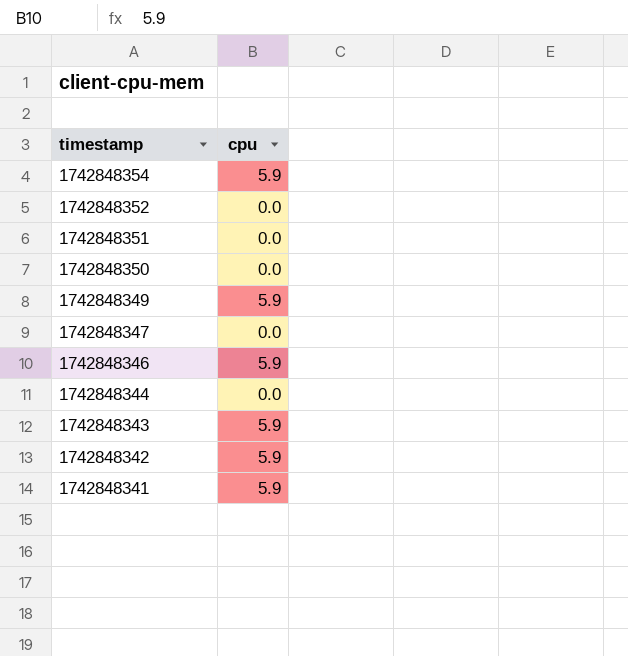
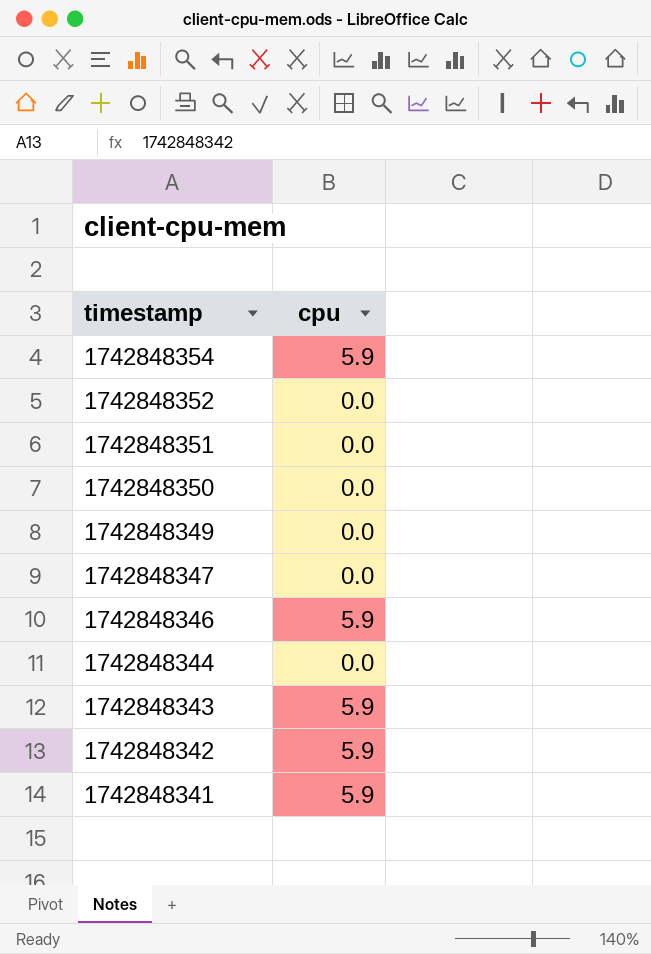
1742848349 | cpu: 5.9 -> 0.0

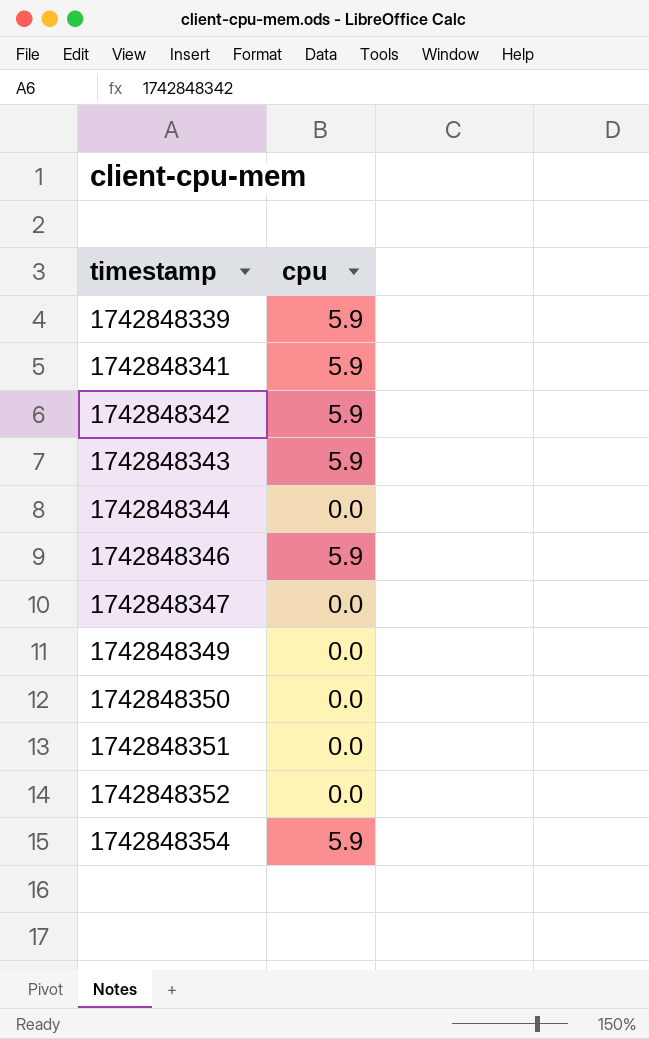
row order: timestamp descending -> timestamp ascending
row 1742848339: none -> 5.9

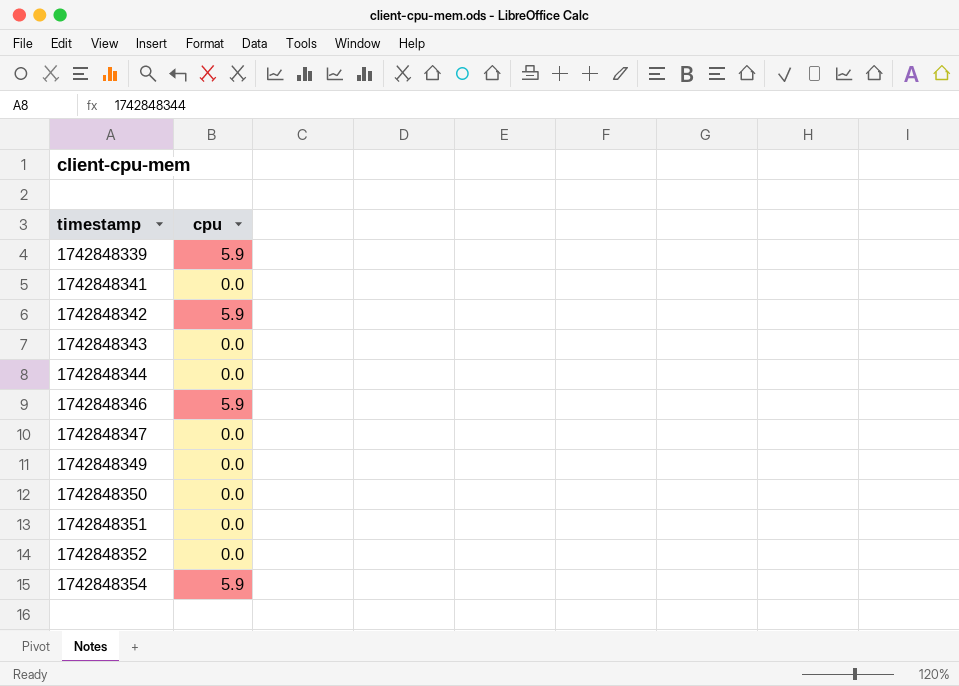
1742848341 | cpu: 5.9 -> 0.0
1742848343 | cpu: 5.9 -> 0.0

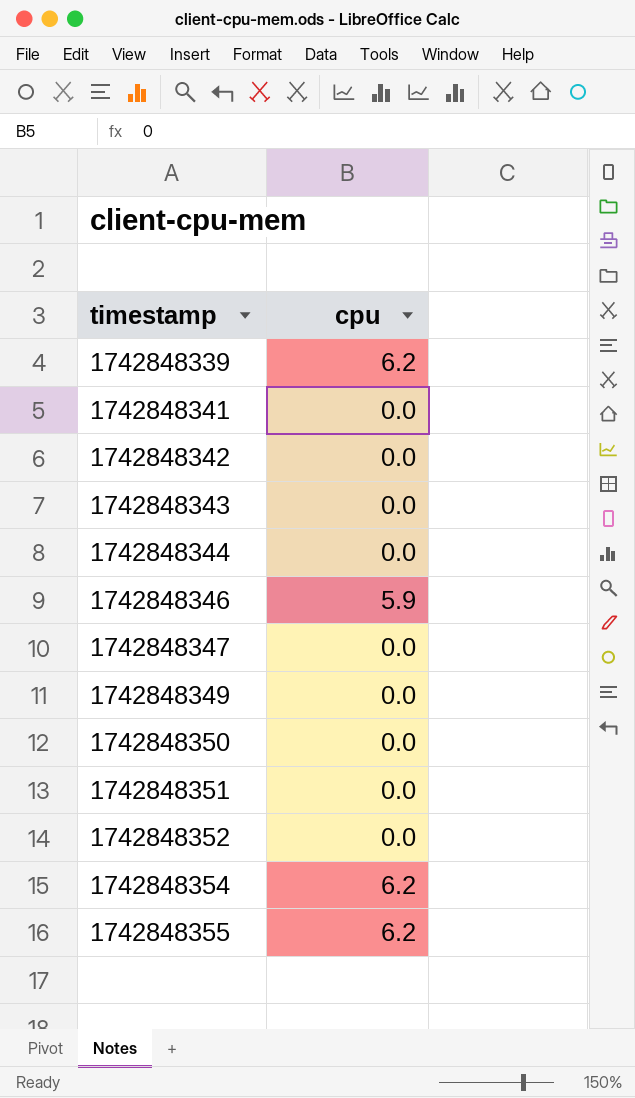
1742848339 | cpu: 5.9 -> 6.2
1742848342 | cpu: 5.9 -> 0.0
1742848354 | cpu: 5.9 -> 6.2
row 1742848355: none -> 6.2

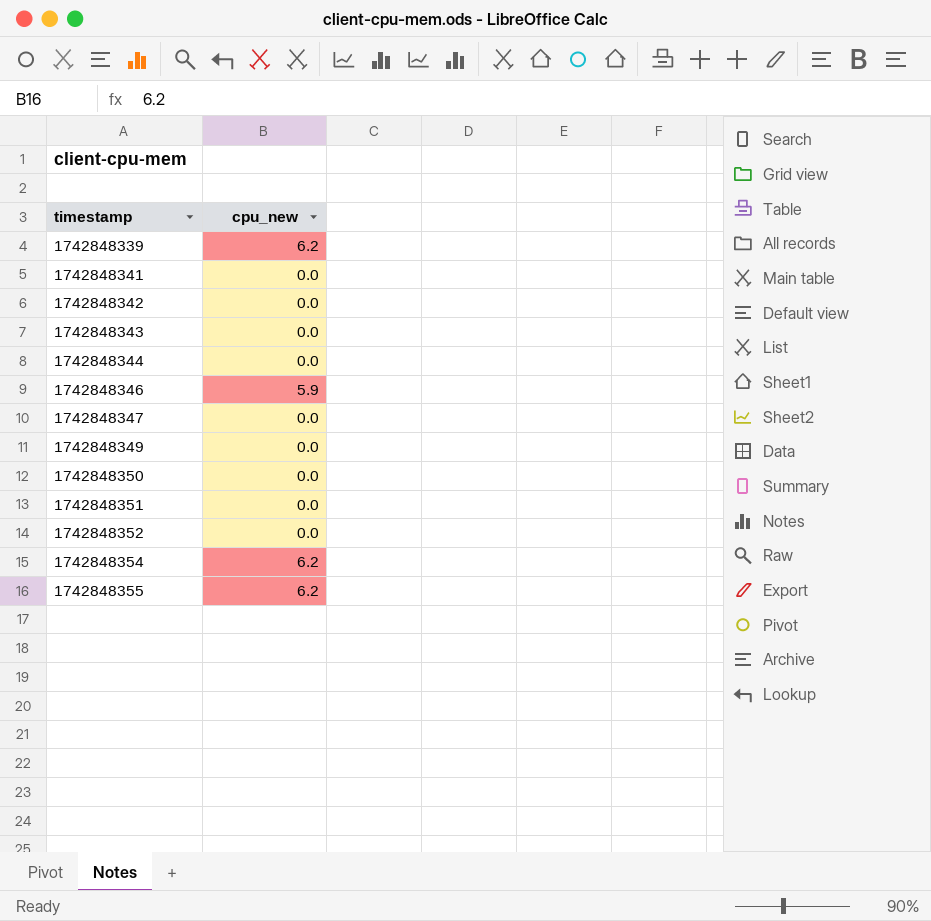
column name: cpu -> cpu_new

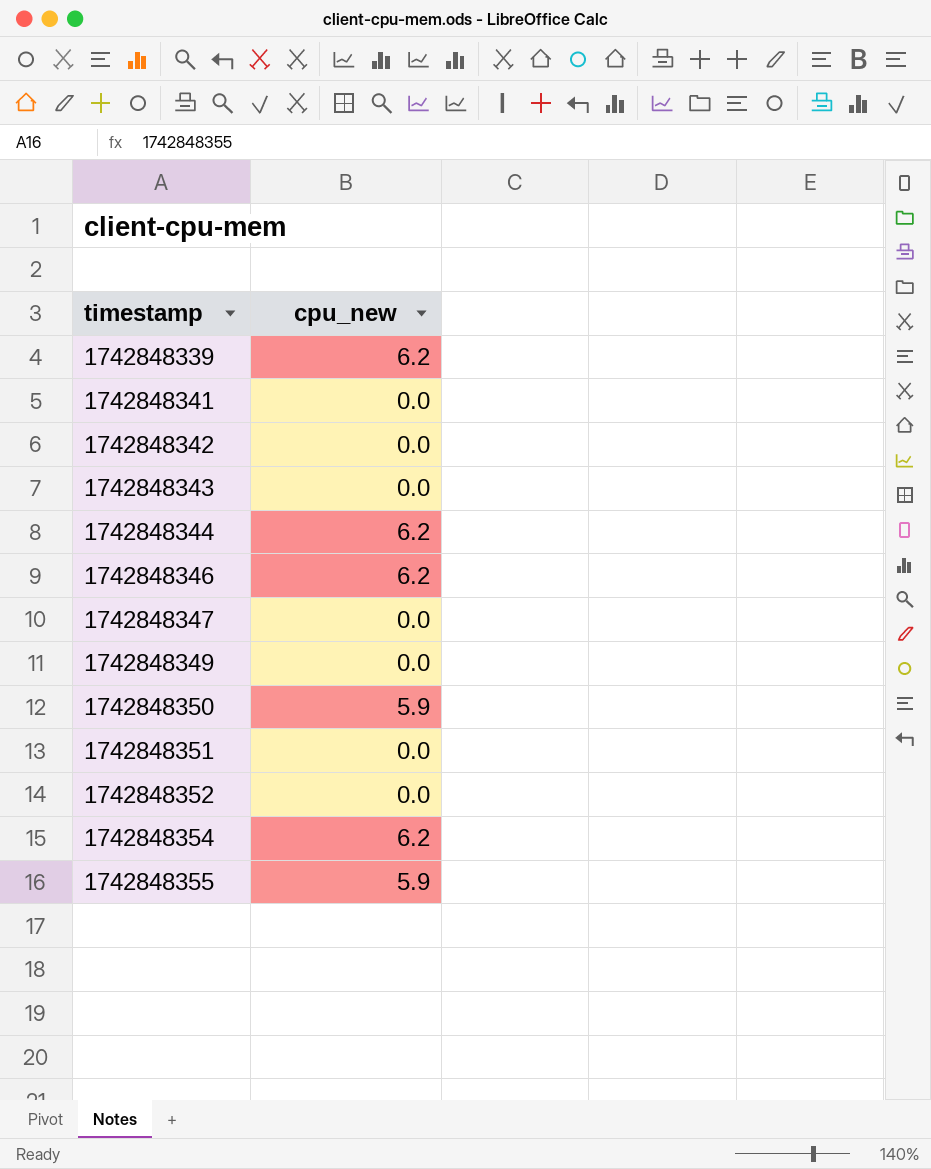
1742848344 | cpu_new: 0.0 -> 6.2
1742848346 | cpu_new: 5.9 -> 6.2
1742848350 | cpu_new: 0.0 -> 5.9
1742848355 | cpu_new: 6.2 -> 5.9

